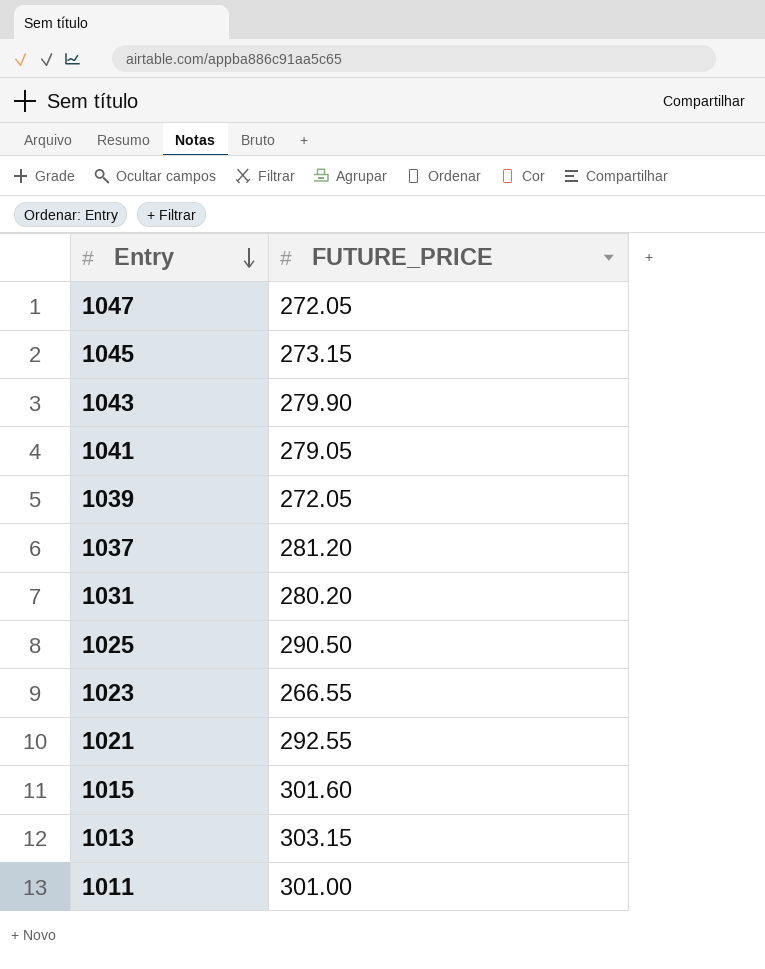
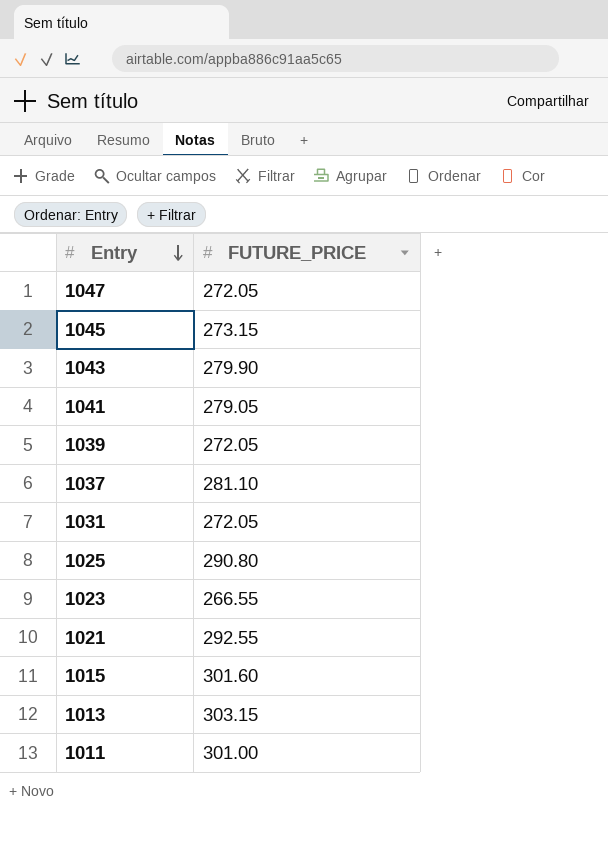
1037 | FUTURE_PRICE: 281.20 -> 281.10
1031 | FUTURE_PRICE: 280.20 -> 272.05
1025 | FUTURE_PRICE: 290.50 -> 290.80

